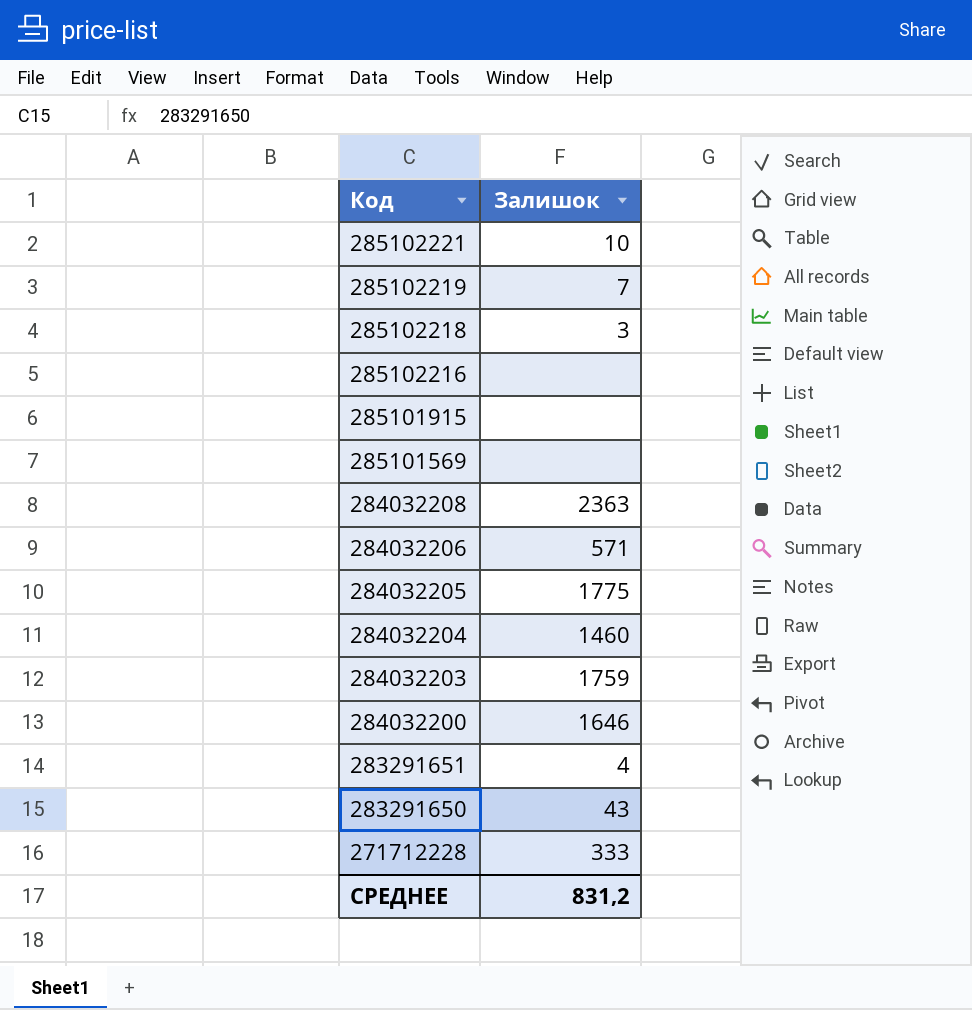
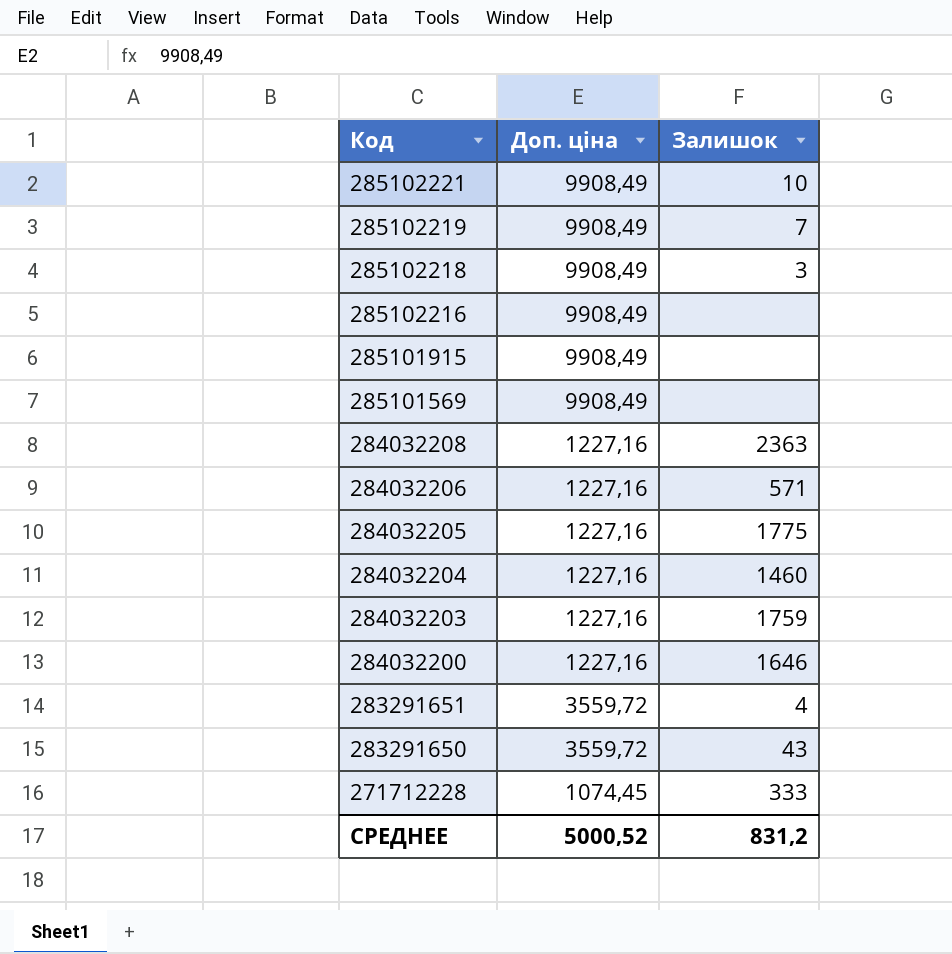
column Доп. ціна | position: none -> 2

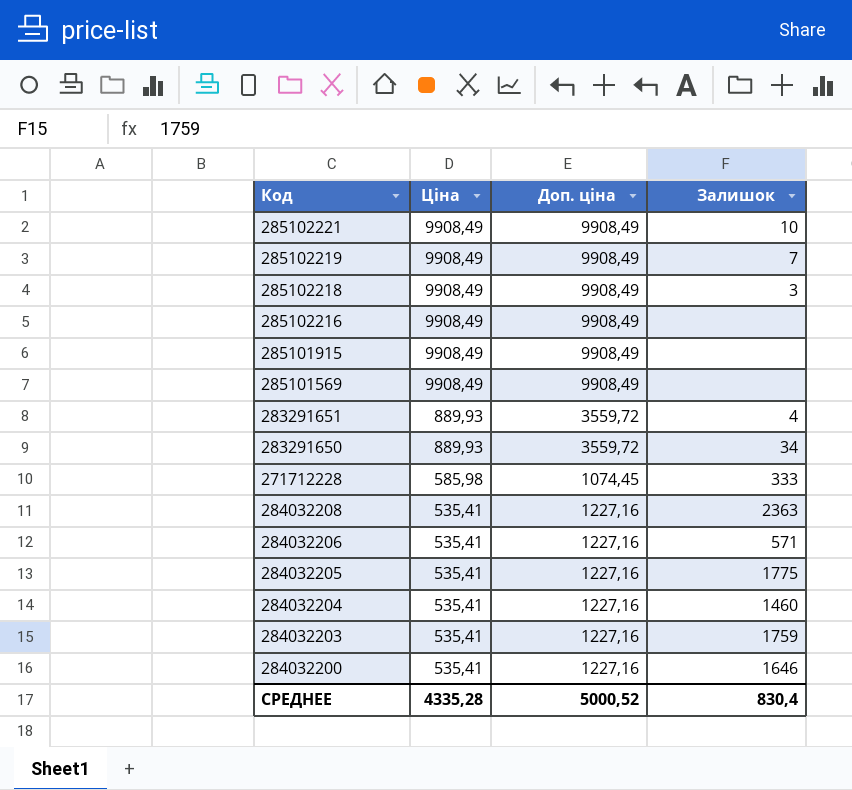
row order: Код descending -> Ціна descending
column Ціна | position: none -> 2
283291650 | Залишок: 43 -> 34
СРЕДНЕЕ | Залишок: 831,2 -> 830,4

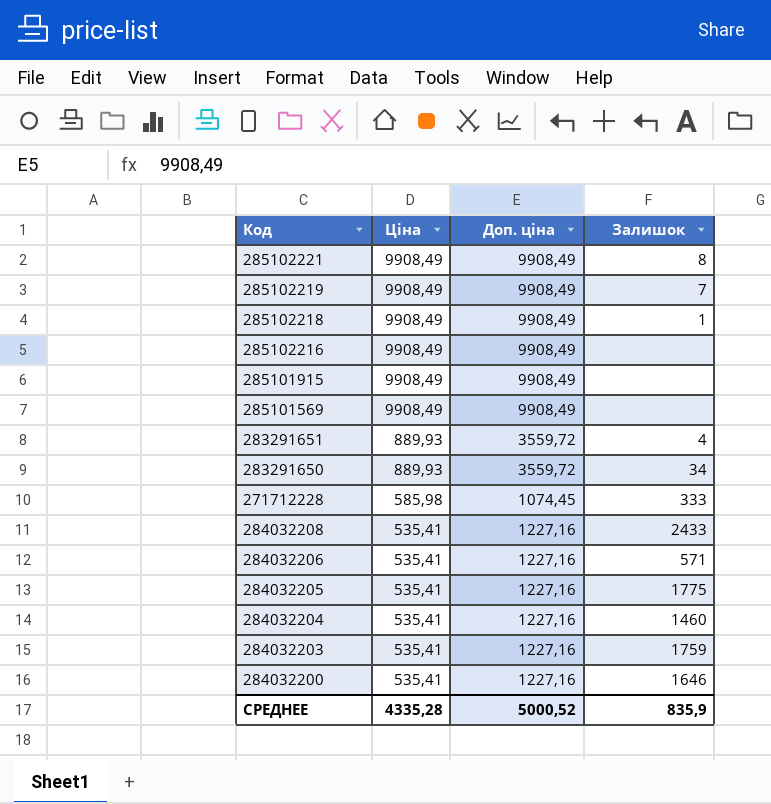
285102221 | Залишок: 10 -> 8
285102218 | Залишок: 3 -> 1
284032208 | Залишок: 2363 -> 2433
СРЕДНЕЕ | Залишок: 830,4 -> 835,9

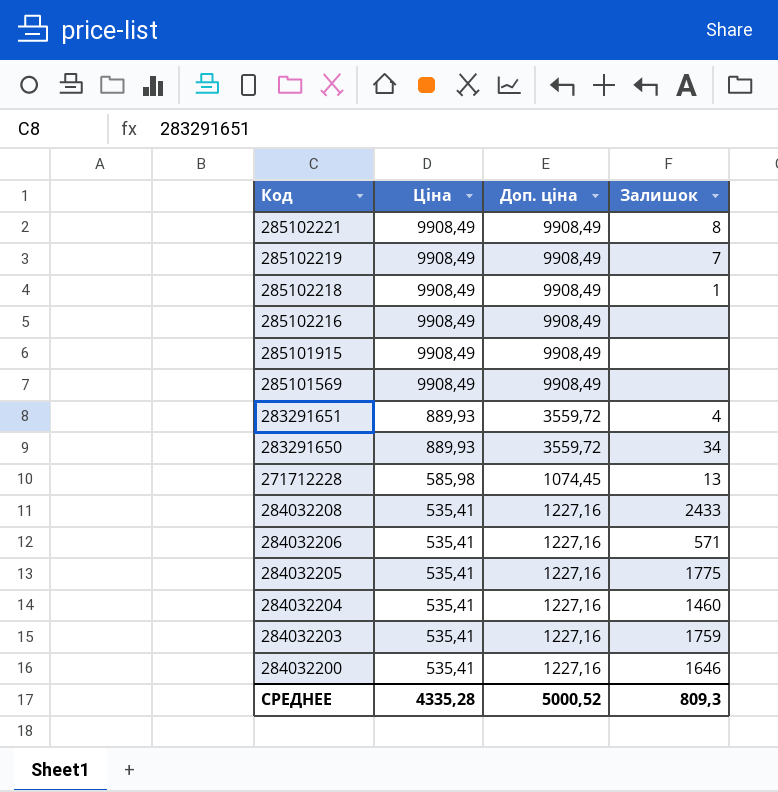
271712228 | Залишок: 333 -> 13
СРЕДНЕЕ | Залишок: 835,9 -> 809,3

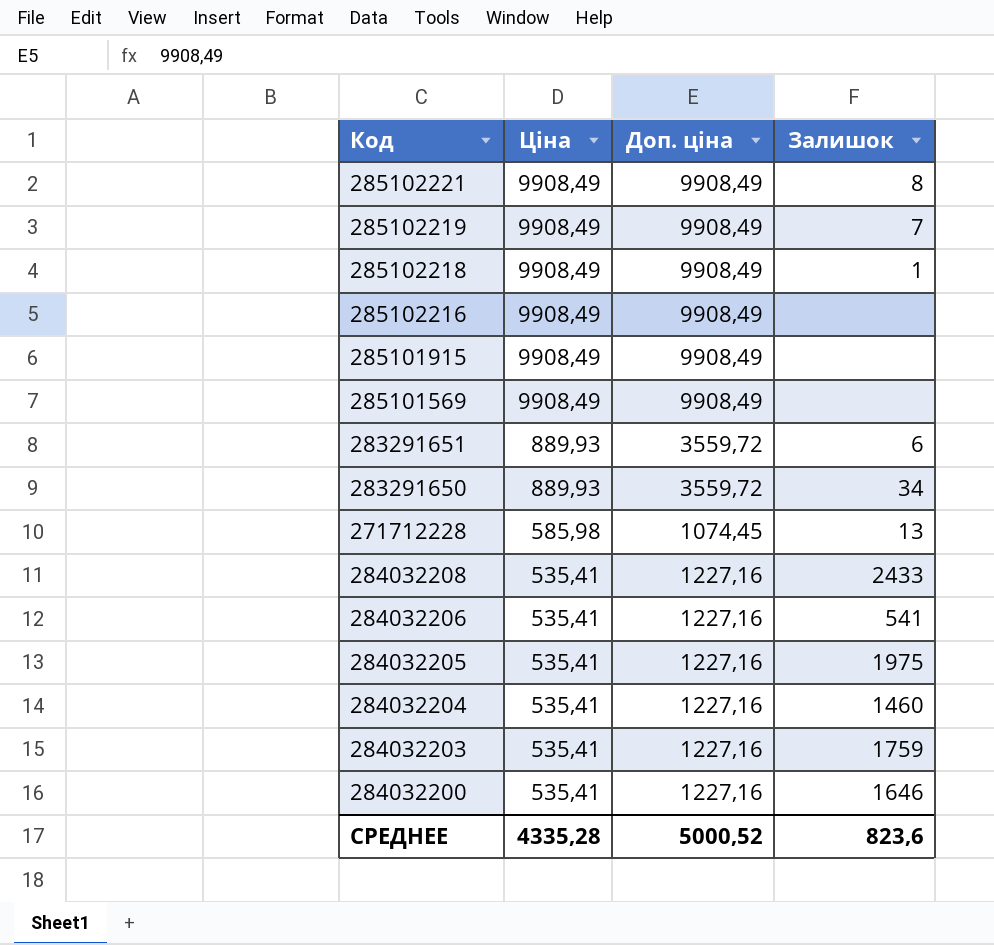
283291651 | Залишок: 4 -> 6
284032206 | Залишок: 571 -> 541
284032205 | Залишок: 1775 -> 1975
СРЕДНЕЕ | Залишок: 809,3 -> 823,6

